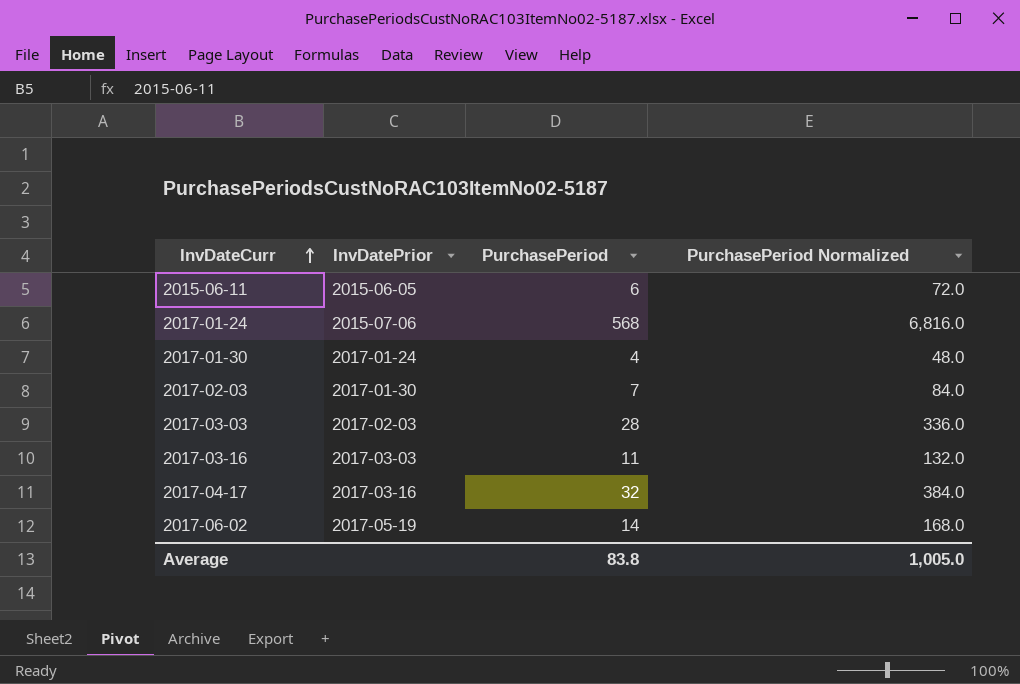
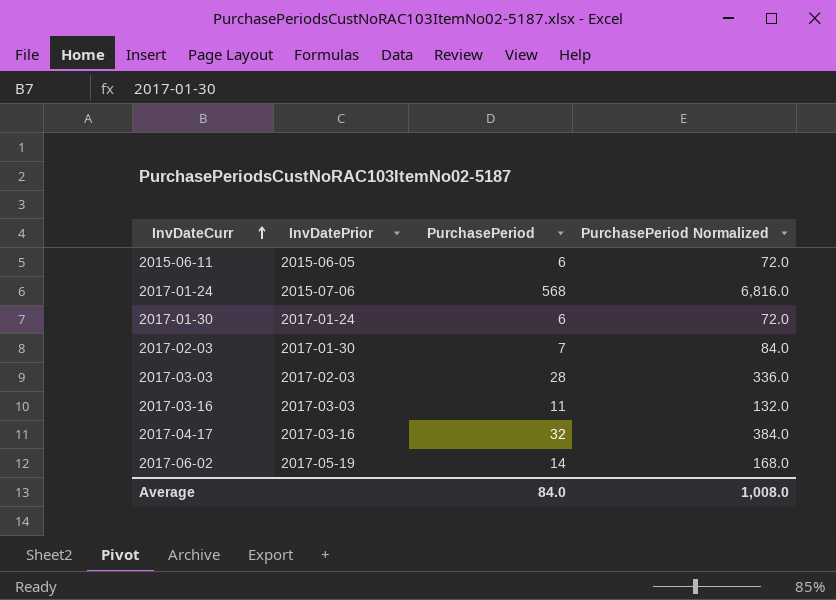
2017-01-30 | PurchasePeriod: 4 -> 6
2017-01-30 | PurchasePeriod Normalized: 48.0 -> 72.0
Average | PurchasePeriod: 83.8 -> 84.0
Average | PurchasePeriod Normalized: 1,005.0 -> 1,008.0

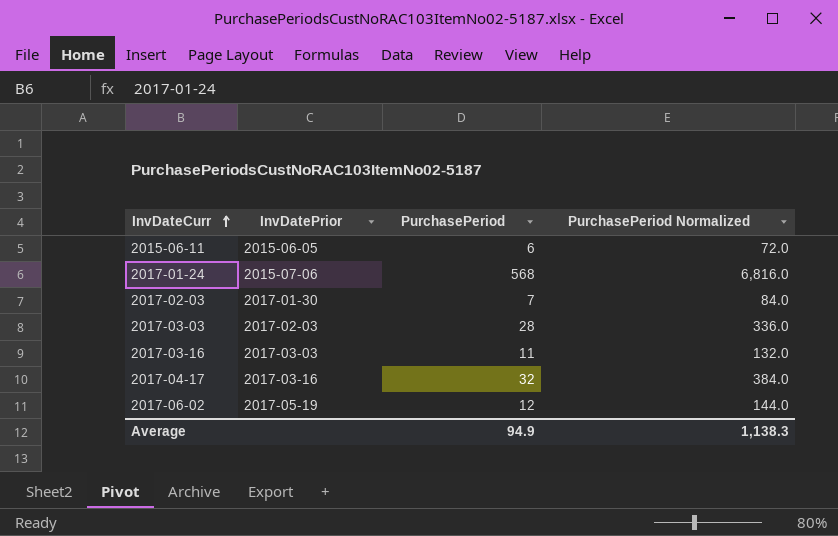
row 2017-01-30: 2017-01-24 | 6 | 72.0 -> none
2017-06-02 | PurchasePeriod: 14 -> 12
2017-06-02 | PurchasePeriod Normalized: 168.0 -> 144.0
Average | PurchasePeriod: 84.0 -> 94.9
Average | PurchasePeriod Normalized: 1,008.0 -> 1,138.3

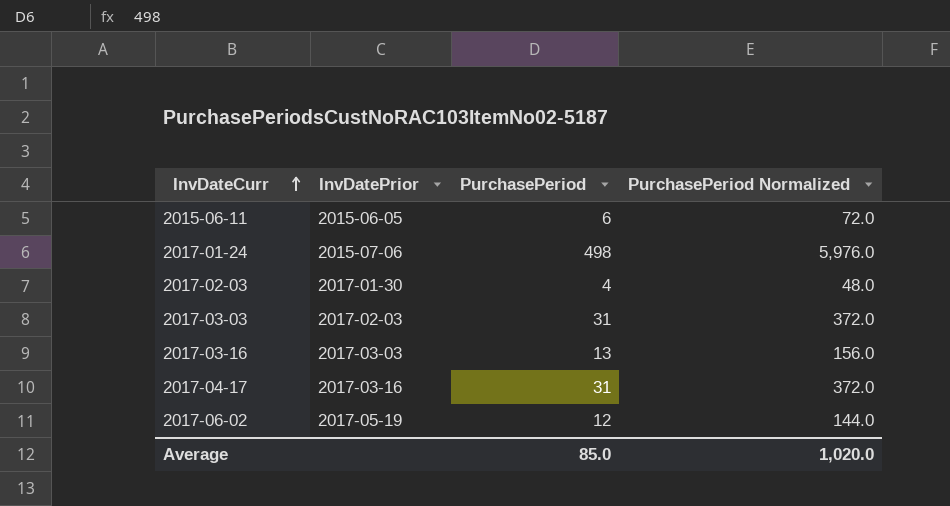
2017-01-24 | PurchasePeriod: 568 -> 498
2017-01-24 | PurchasePeriod Normalized: 6,816.0 -> 5,976.0
2017-02-03 | PurchasePeriod: 7 -> 4
2017-02-03 | PurchasePeriod Normalized: 84.0 -> 48.0
2017-03-03 | PurchasePeriod: 28 -> 31
2017-03-03 | PurchasePeriod Normalized: 336.0 -> 372.0
2017-03-16 | PurchasePeriod: 11 -> 13
2017-03-16 | PurchasePeriod Normalized: 132.0 -> 156.0
2017-04-17 | PurchasePeriod: 32 -> 31
2017-04-17 | PurchasePeriod Normalized: 384.0 -> 372.0
Average | PurchasePeriod: 94.9 -> 85.0
Average | PurchasePeriod Normalized: 1,138.3 -> 1,020.0

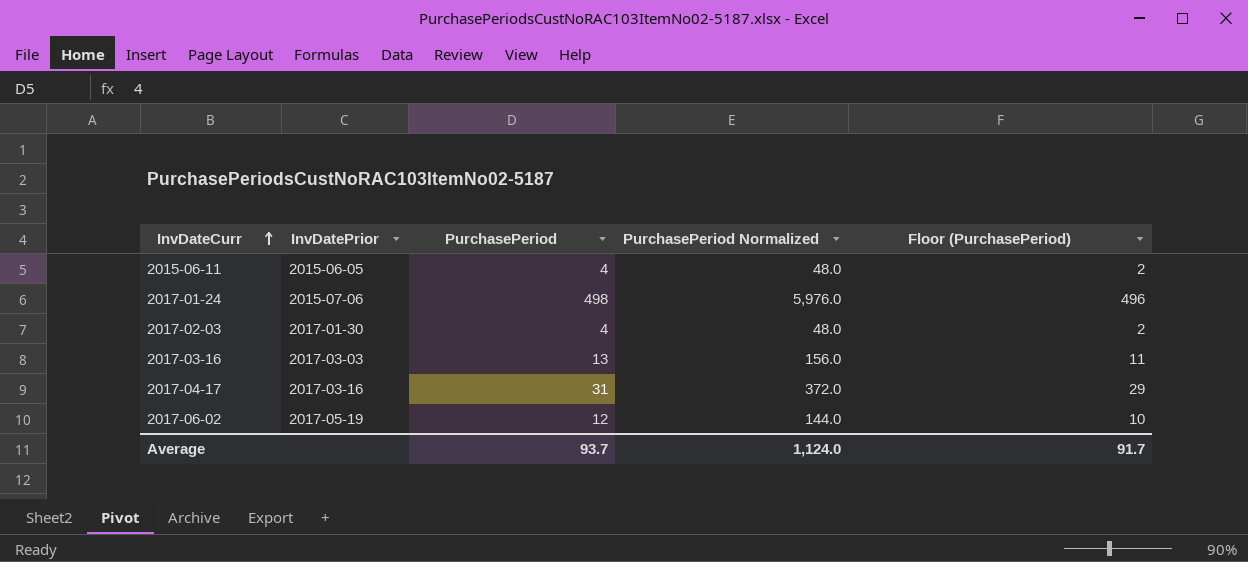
column Floor (PurchasePeriod) | formula: none -> [PurchasePeriod] - 2
row 2017-03-03: 2017-02-03 | 31 | 372.0 -> none
2015-06-11 | PurchasePeriod: 6 -> 4
2015-06-11 | PurchasePeriod Normalized: 72.0 -> 48.0
Average | PurchasePeriod: 85.0 -> 93.7
Average | PurchasePeriod Normalized: 1,020.0 -> 1,124.0

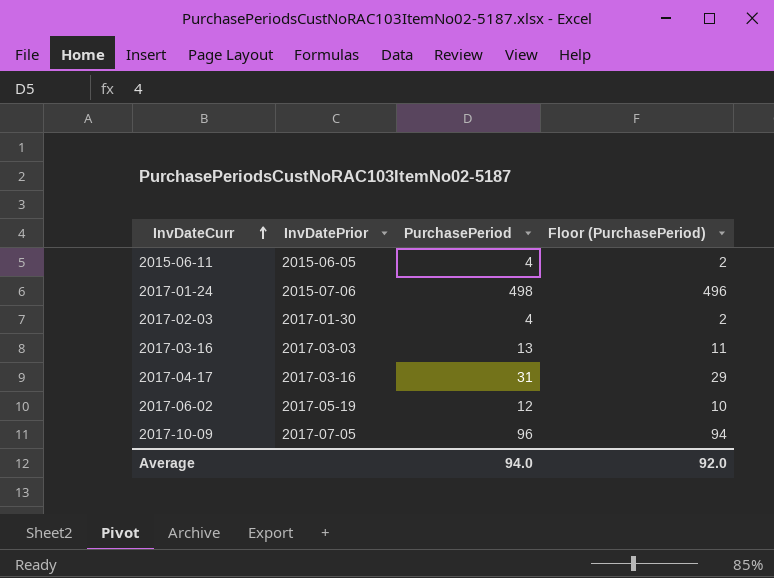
column PurchasePeriod Normalized | formula: [PurchasePeriod] * 12 -> none
row 2017-10-09: none -> 2017-07-05 | 96 | 94
Average | PurchasePeriod: 93.7 -> 94.0
Average | Floor (PurchasePeriod): 91.7 -> 92.0

